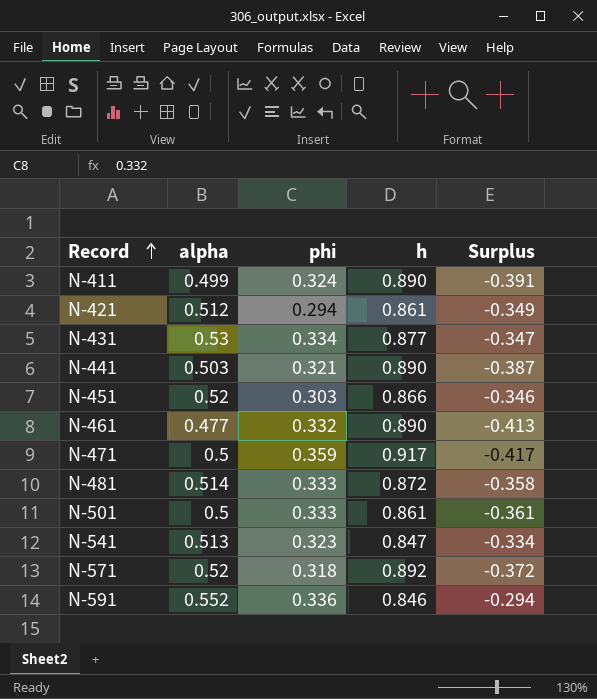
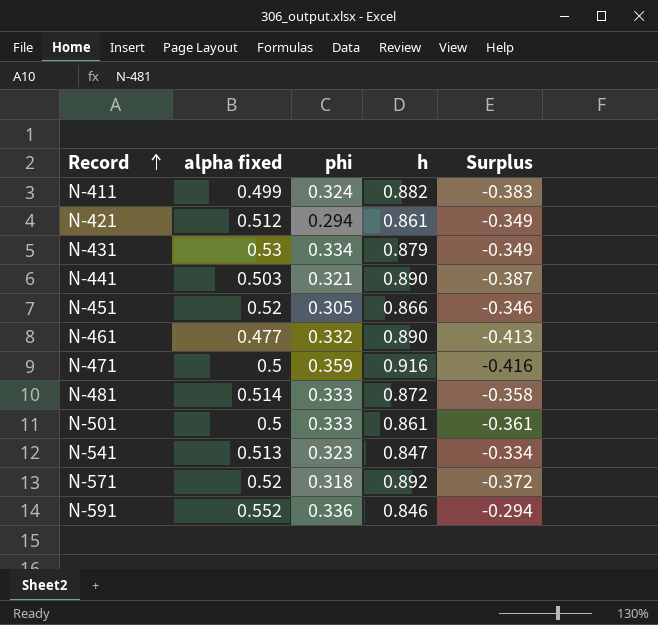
column name: alpha -> alpha fixed
N-411 | h: 0.890 -> 0.882
N-411 | Surplus: -0.391 -> -0.383
N-431 | h: 0.877 -> 0.879
N-431 | Surplus: -0.347 -> -0.349
N-451 | phi: 0.303 -> 0.305
N-471 | h: 0.917 -> 0.916
N-471 | Surplus: -0.417 -> -0.416

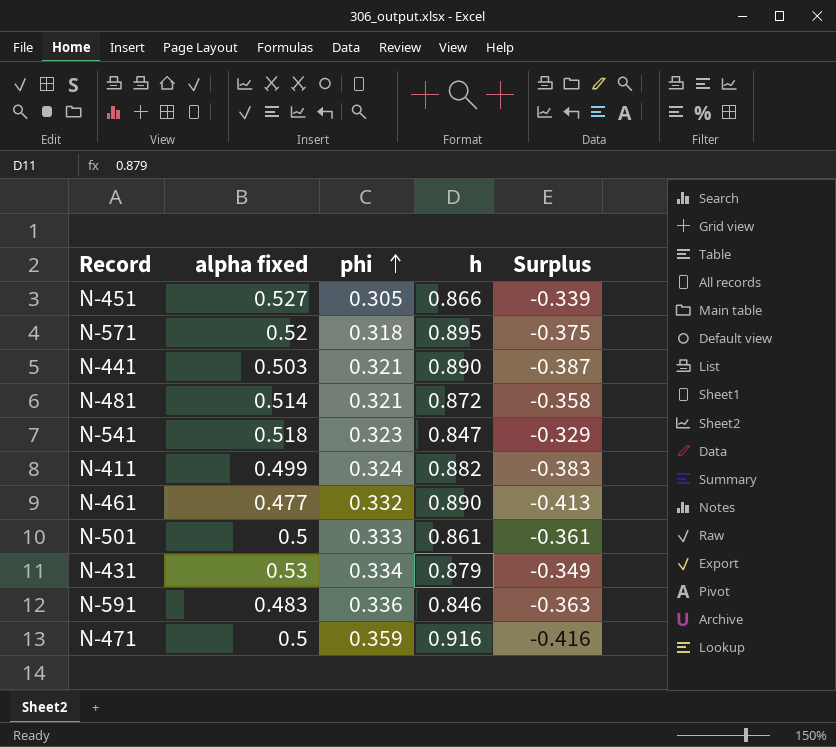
row order: Record ascending -> phi ascending
row N-421: 0.512 | 0.294 | 0.861 | -0.349 -> none
N-451 | alpha fixed: 0.52 -> 0.527
N-451 | Surplus: -0.346 -> -0.339
N-571 | h: 0.892 -> 0.895
N-571 | Surplus: -0.372 -> -0.375
N-481 | phi: 0.333 -> 0.321
N-541 | alpha fixed: 0.513 -> 0.518
N-541 | Surplus: -0.334 -> -0.329
N-591 | alpha fixed: 0.552 -> 0.483
N-591 | Surplus: -0.294 -> -0.363

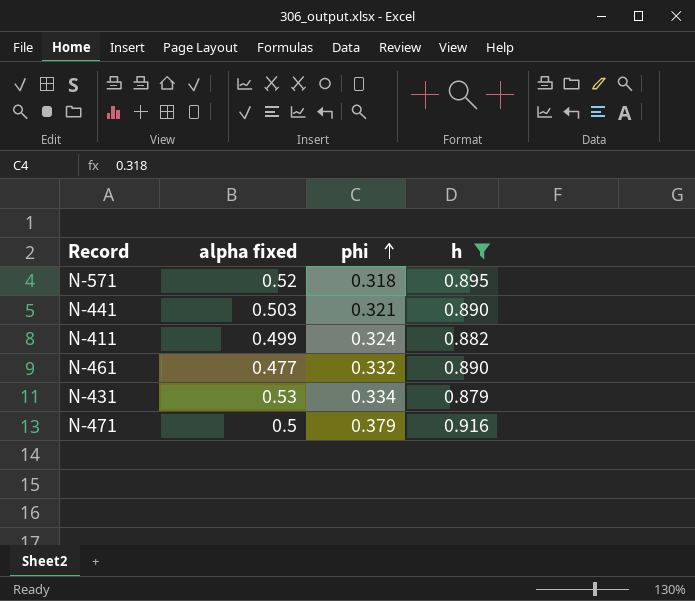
filter: none -> h >= 0.879
column Surplus | formula: [alpha fixed] - [h] -> none
N-471 | phi: 0.359 -> 0.379

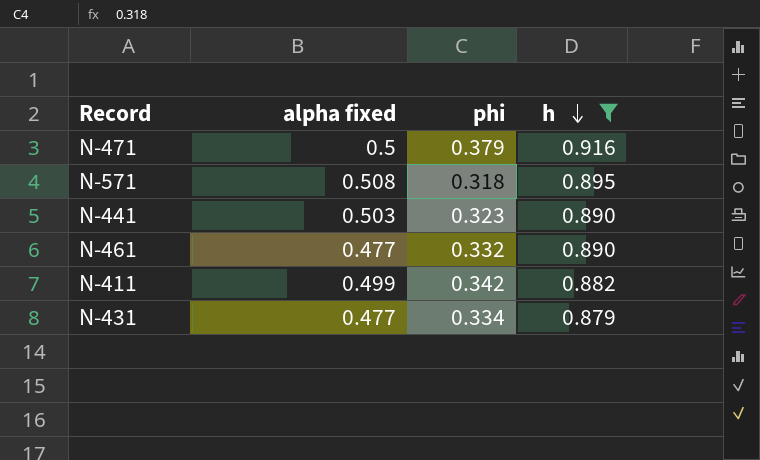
row order: phi ascending -> h descending
N-571 | alpha fixed: 0.52 -> 0.508
N-441 | phi: 0.321 -> 0.323
N-411 | phi: 0.324 -> 0.342
N-431 | alpha fixed: 0.53 -> 0.477

